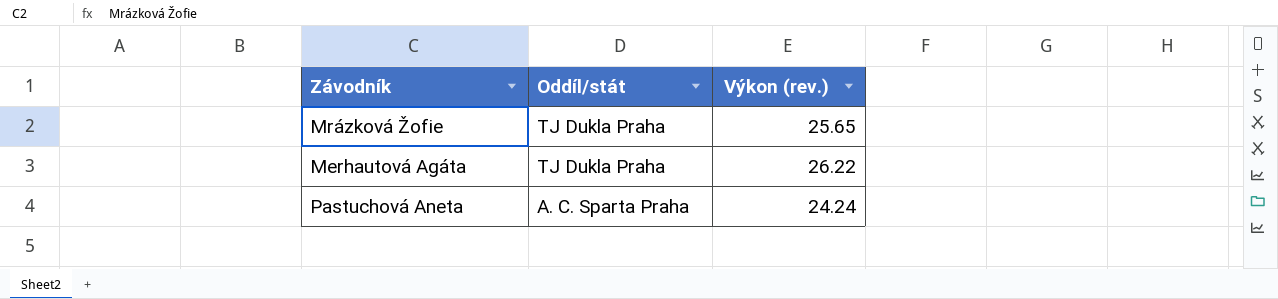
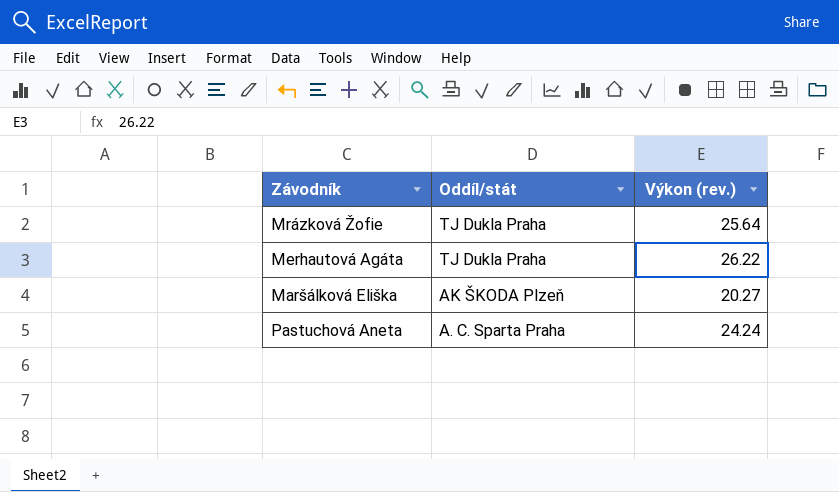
Mrázková Žofie | Výkon (rev.): 25.65 -> 25.64
row Maršálková Eliška: none -> AK ŠKODA Plzeň | 20.27

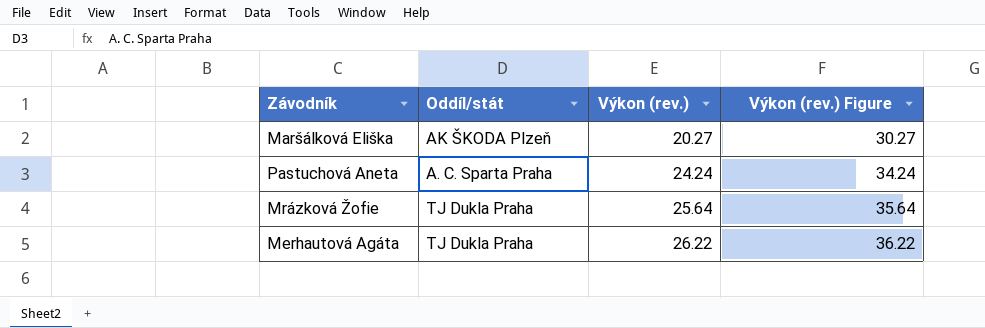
row order: Oddíl/stát descending -> Výkon (rev.) ascending
column Výkon (rev.) Figure | formula: none -> [Výkon (rev.)] + 10

